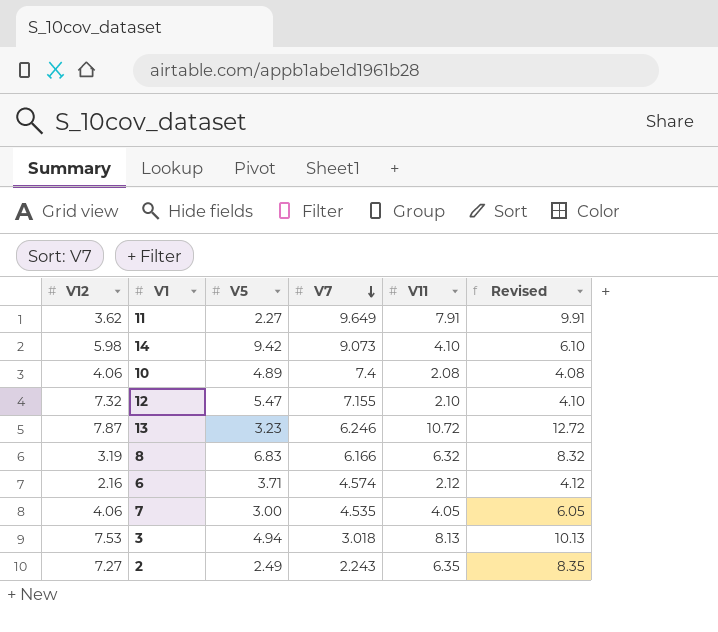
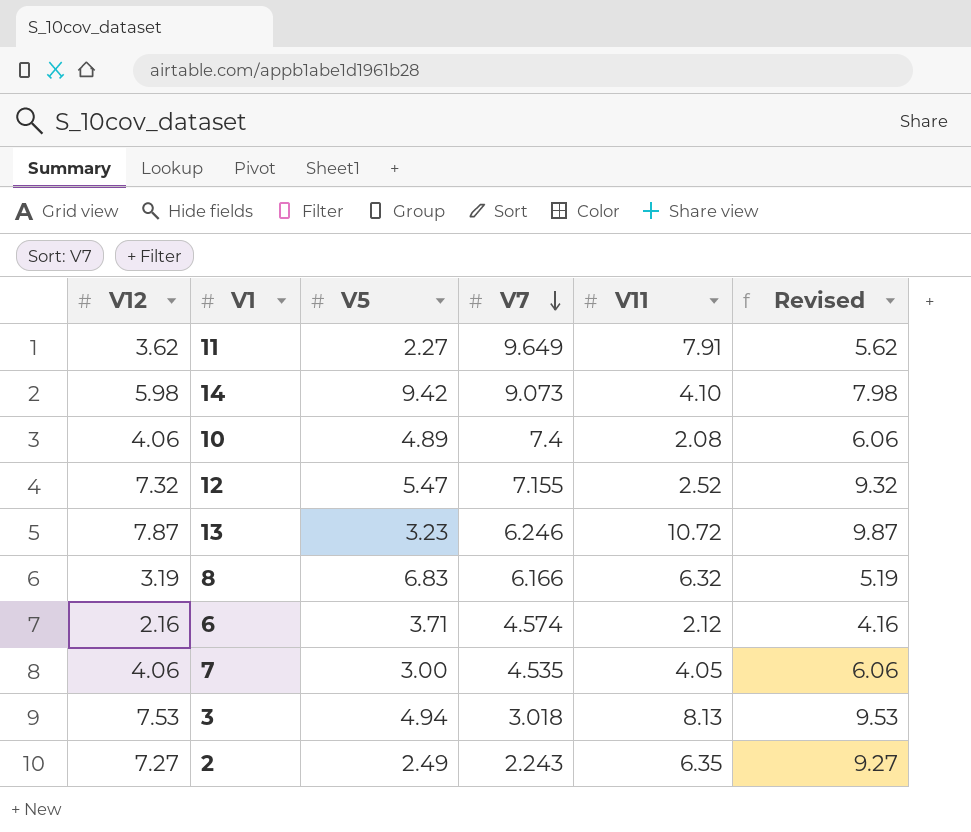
column Revised | formula: [V11] + 2 -> [V12] + 2
12 | V11: 2.10 -> 2.52

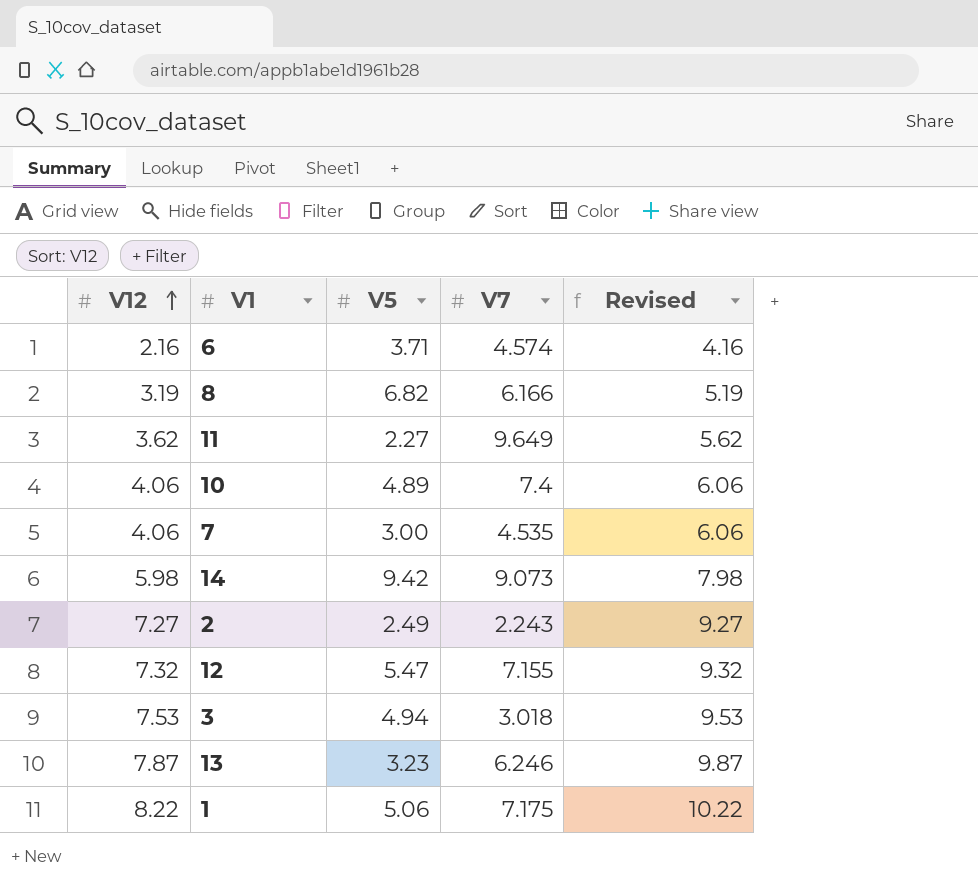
row order: V7 descending -> V12 ascending
column V11 | position: 5 -> none
8 | V5: 6.83 -> 6.82
row 1: none -> 8.22 | 5.06 | 7.175 | 10.22

